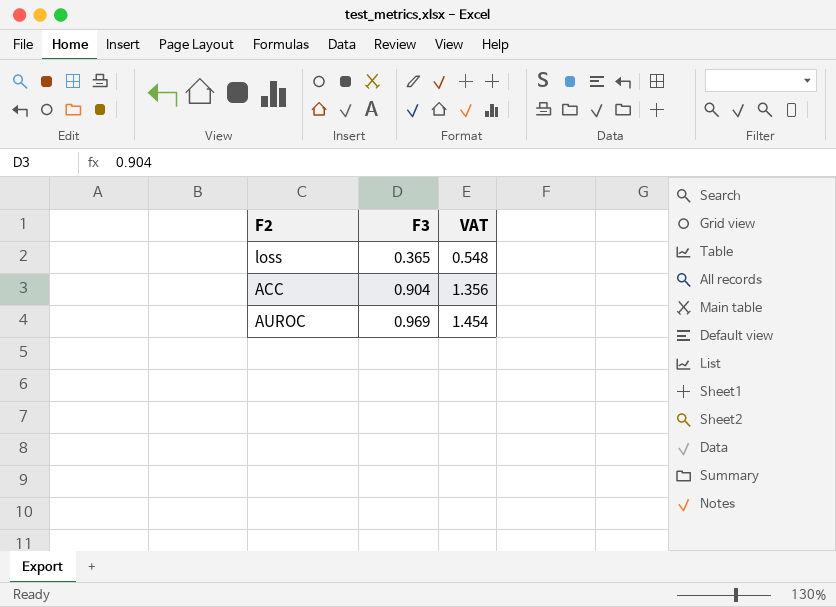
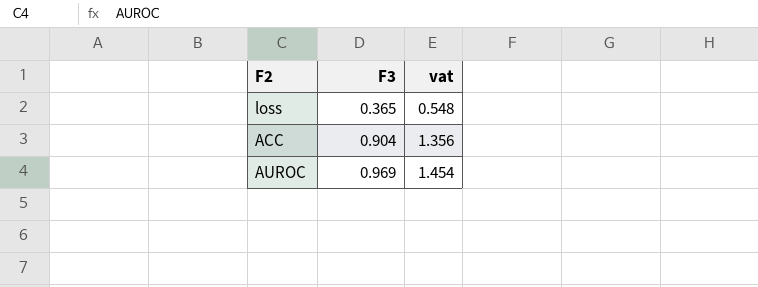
column name: VAT -> vat

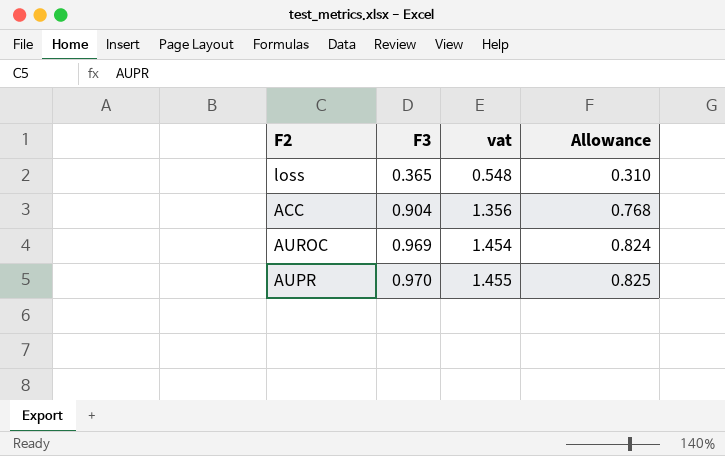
column Allowance | formula: none -> [F3] * 0.85
row AUPR: none -> 0.970 | 1.455 | 0.825

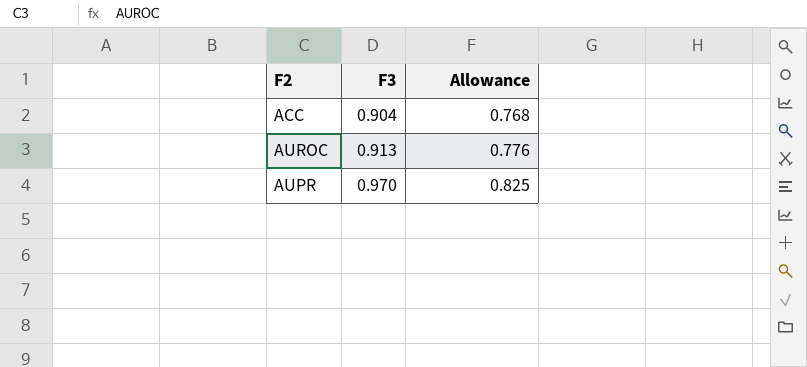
column vat | formula: [F3] * 1.5 -> none
row loss: 0.365 | 0.548 | 0.310 -> none
AUROC | F3: 0.969 -> 0.913
AUROC | Allowance: 0.824 -> 0.776

